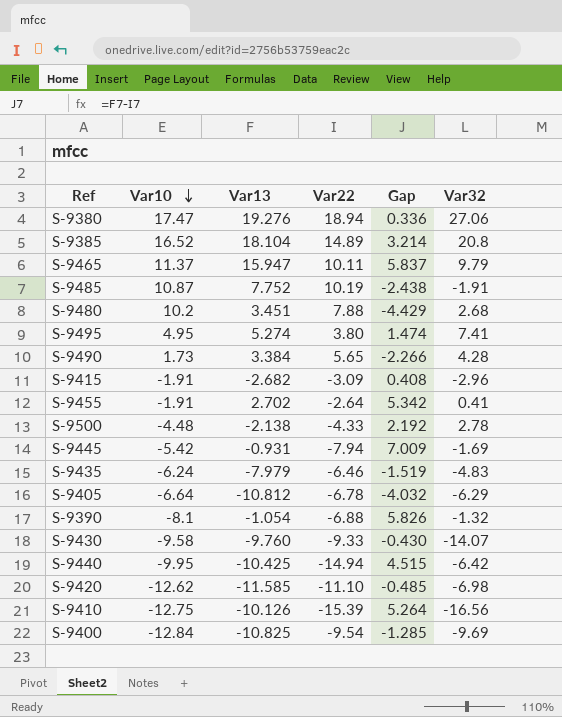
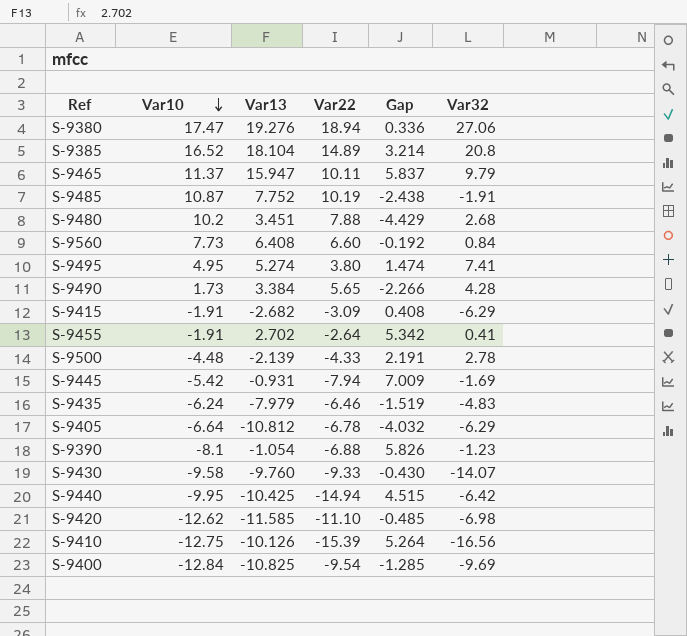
row S-9560: none -> 7.73 | 6.408 | 6.60 | -0.192 | 0.84
S-9415 | Var32: -2.96 -> -6.29
S-9500 | Var13: -2.138 -> -2.139
S-9500 | Gap: 2.192 -> 2.191
S-9390 | Var32: -1.32 -> -1.23

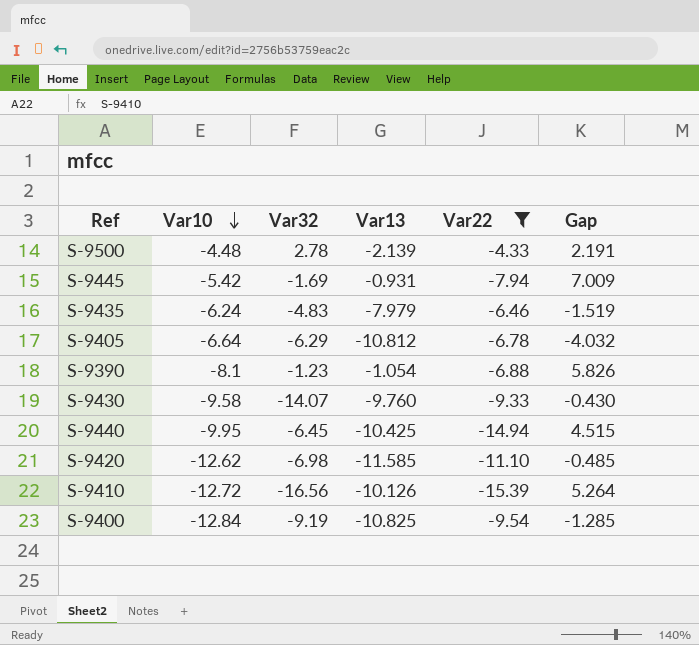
filter: none -> Var22 <= -4.33
column Var32 | position: 6 -> 3
S-9440 | Var32: -6.42 -> -6.45
S-9410 | Var10: -12.75 -> -12.72
S-9400 | Var32: -9.69 -> -9.19

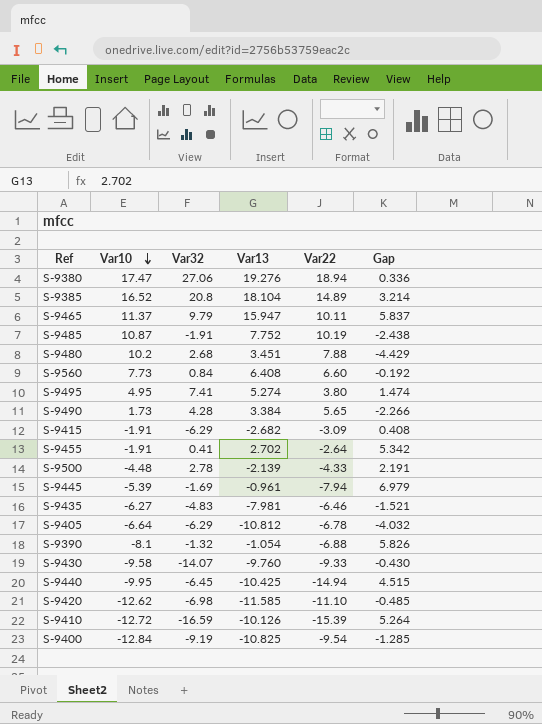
filter: Var22 <= -4.33 -> none
S-9445 | Var10: -5.42 -> -5.39
S-9445 | Var13: -0.931 -> -0.961
S-9445 | Gap: 7.009 -> 6.979
S-9435 | Var10: -6.24 -> -6.27
S-9435 | Var13: -7.979 -> -7.981
S-9435 | Gap: -1.519 -> -1.521
S-9390 | Var32: -1.23 -> -1.32
S-9410 | Var32: -16.56 -> -16.59

